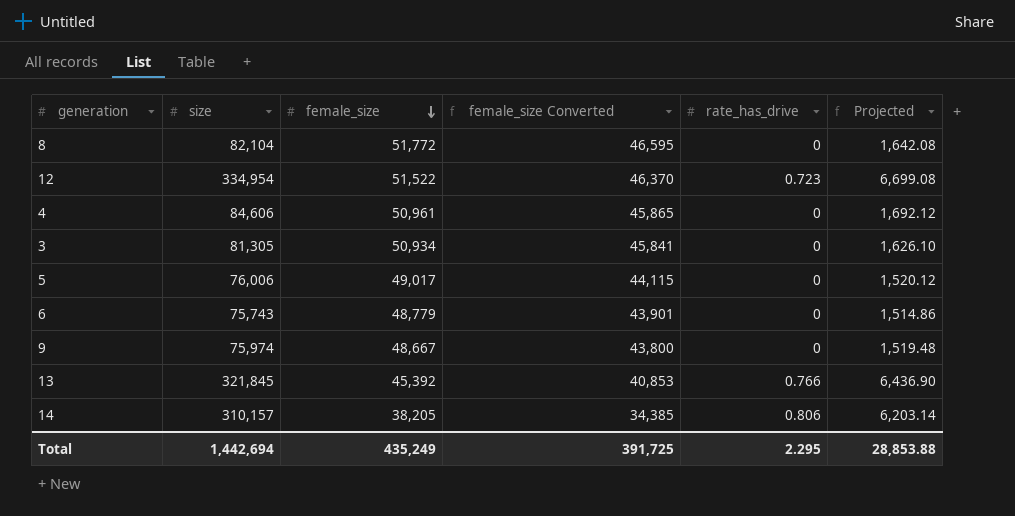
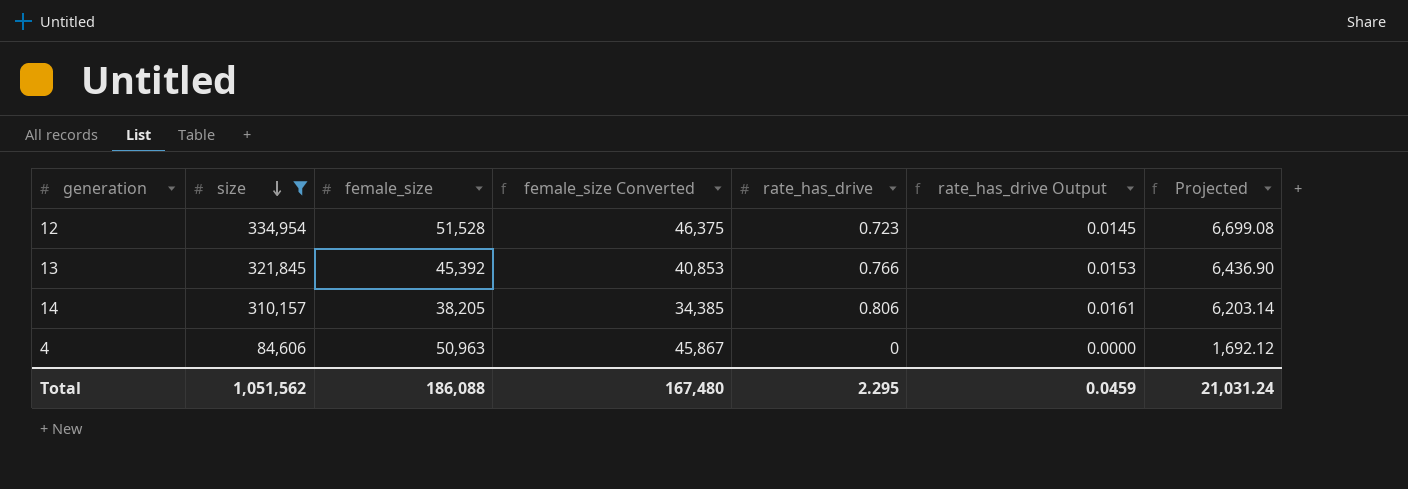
filter: none -> size >= 84,606
row order: female_size descending -> size descending
column rate_has_drive Output | formula: none -> [rate_has_drive] * 0.02
12 | female_size: 51,522 -> 51,528
12 | female_size Converted: 46,370 -> 46,375
4 | female_size: 50,961 -> 50,963
4 | female_size Converted: 45,865 -> 45,867
Total | size: 1,442,694 -> 1,051,562
Total | female_size: 435,249 -> 186,088
Total | female_size Converted: 391,725 -> 167,480
Total | Projected: 28,853.88 -> 21,031.24

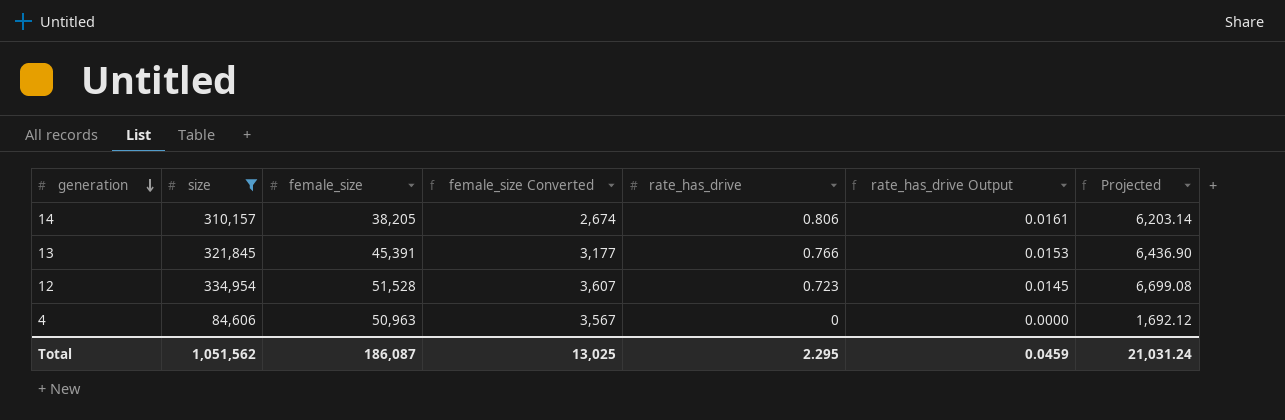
row order: size descending -> generation descending
column female_size Converted | formula: [female_size] * 0.9 -> [female_size] * 0.07
13 | female_size: 45,392 -> 45,391
Total | female_size: 186,088 -> 186,087
Total | female_size Converted: 167,480 -> 13,025

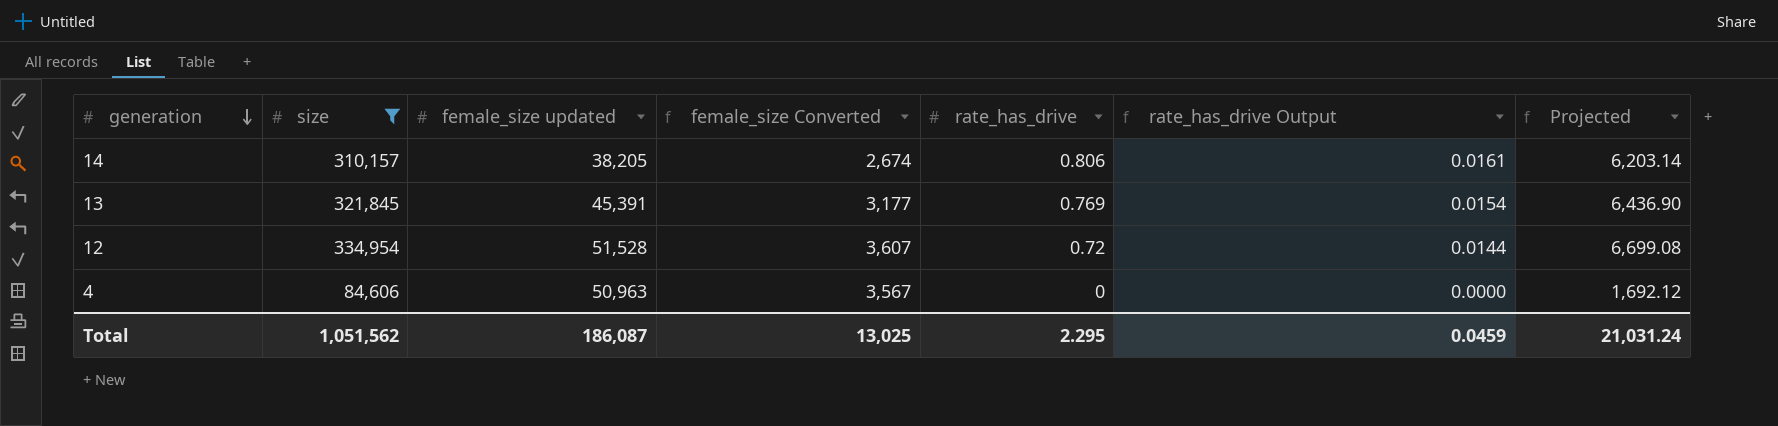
column name: female_size -> female_size updated
13 | rate_has_drive: 0.766 -> 0.769
13 | rate_has_drive Output: 0.0153 -> 0.0154
12 | rate_has_drive: 0.723 -> 0.72
12 | rate_has_drive Output: 0.0145 -> 0.0144

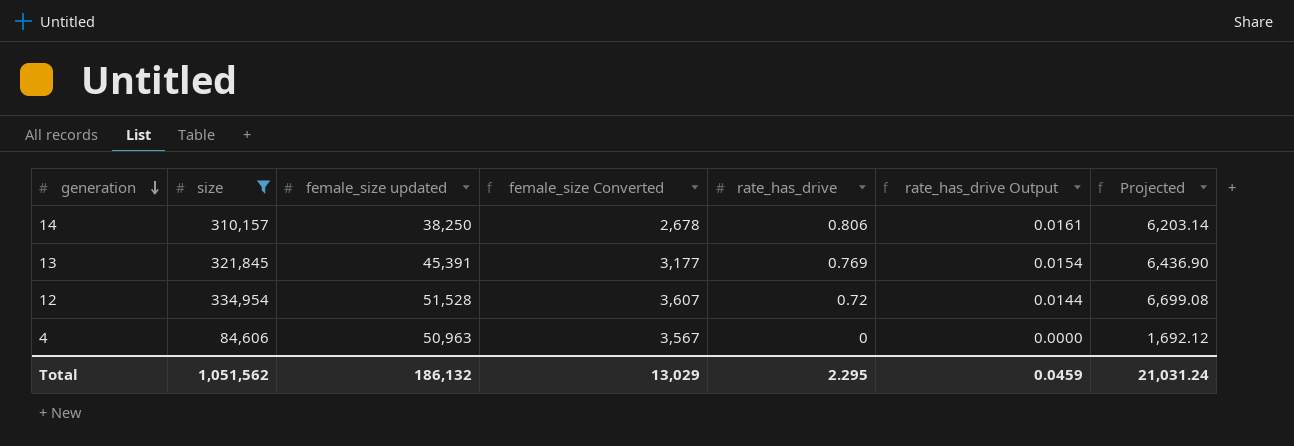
14 | female_size updated: 38,205 -> 38,250
14 | female_size Converted: 2,674 -> 2,678
Total | female_size updated: 186,087 -> 186,132
Total | female_size Converted: 13,025 -> 13,029

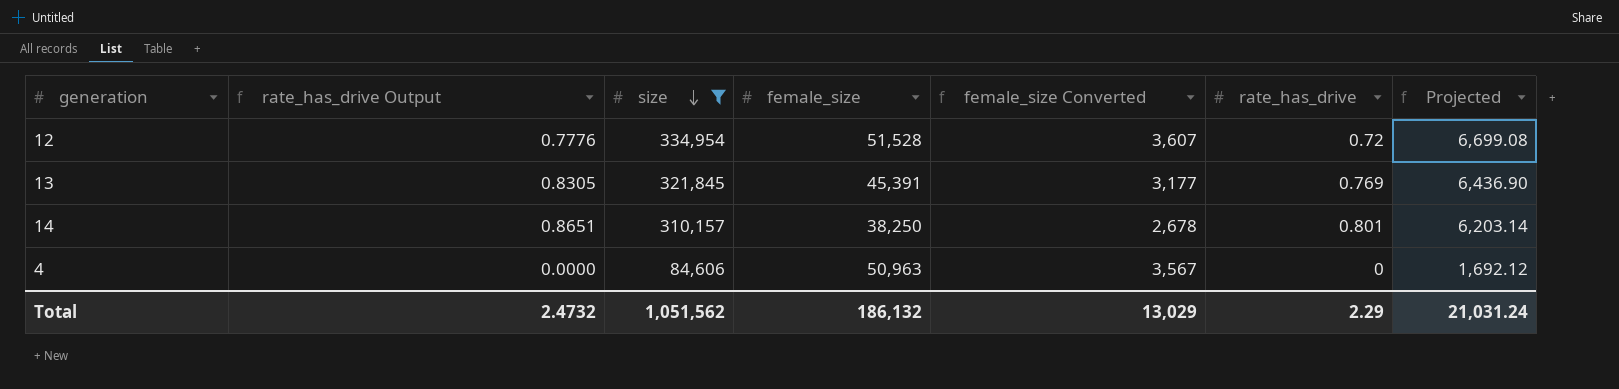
row order: generation descending -> size descending
column rate_has_drive Output | formula: [rate_has_drive] * 0.02 -> [rate_has_drive] * 1.08
column rate_has_drive Output | position: 6 -> 2
column name: female_size updated -> female_size
14 | rate_has_drive: 0.806 -> 0.801
Total | rate_has_drive Output: 0.0459 -> 2.4732
Total | rate_has_drive: 2.295 -> 2.29

